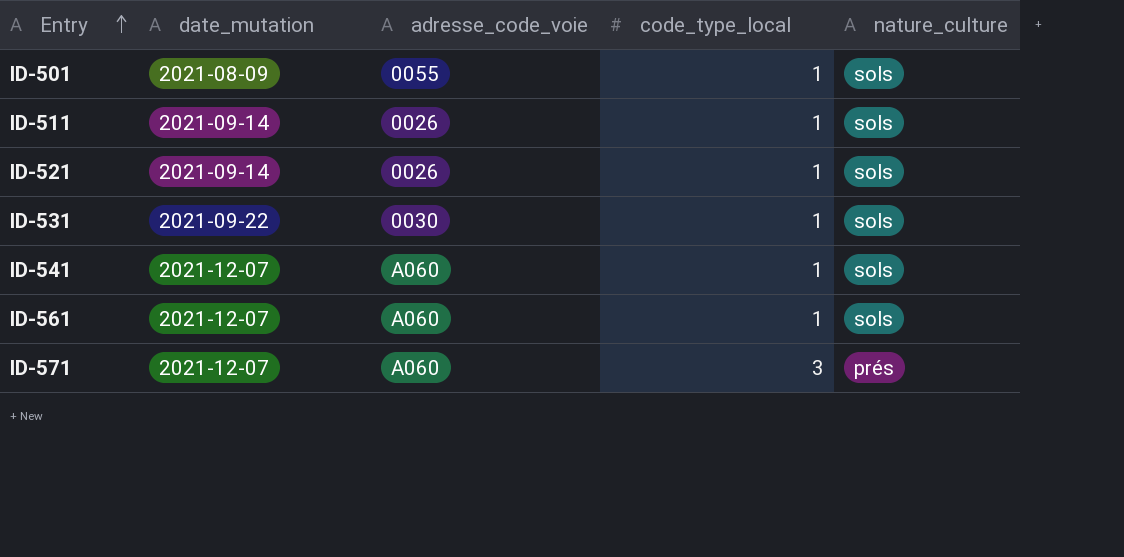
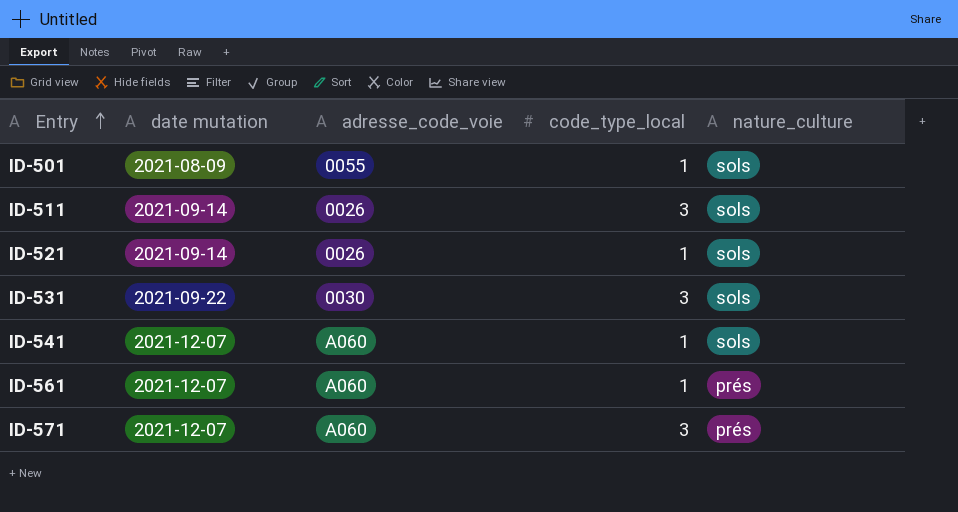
column name: date_mutation -> date mutation
ID-511 | code_type_local: 1 -> 3
ID-531 | code_type_local: 1 -> 3
ID-561 | nature_culture: sols -> prés

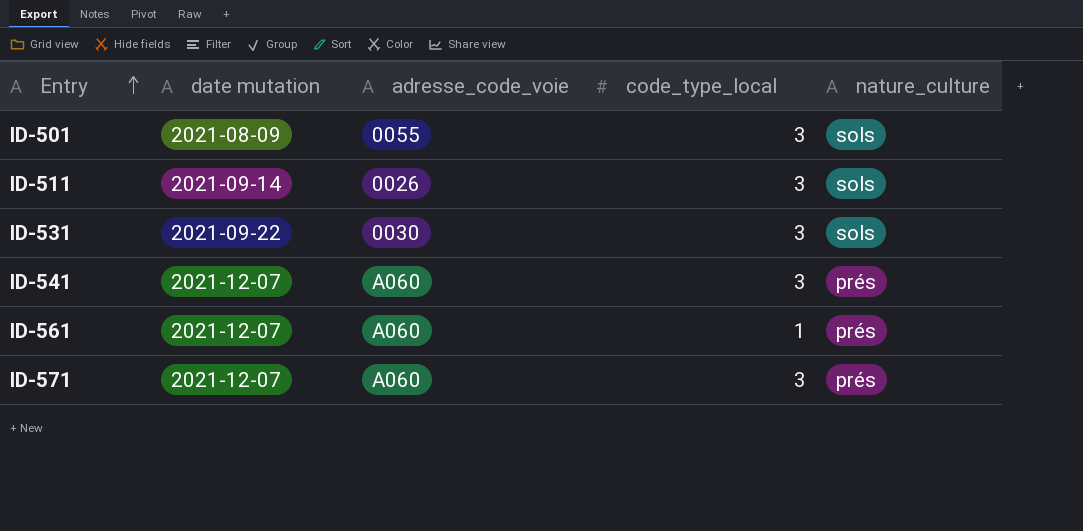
row ID-521: 2021-09-14 | 0026 | 1 | sols -> none
ID-501 | code_type_local: 1 -> 3
ID-541 | code_type_local: 1 -> 3
ID-541 | nature_culture: sols -> prés

